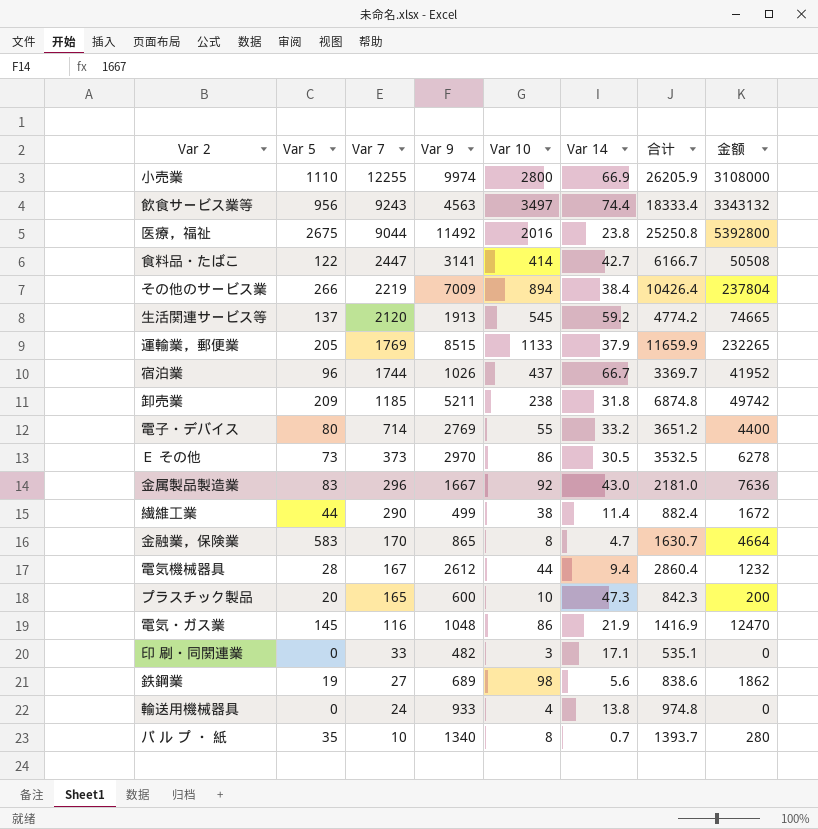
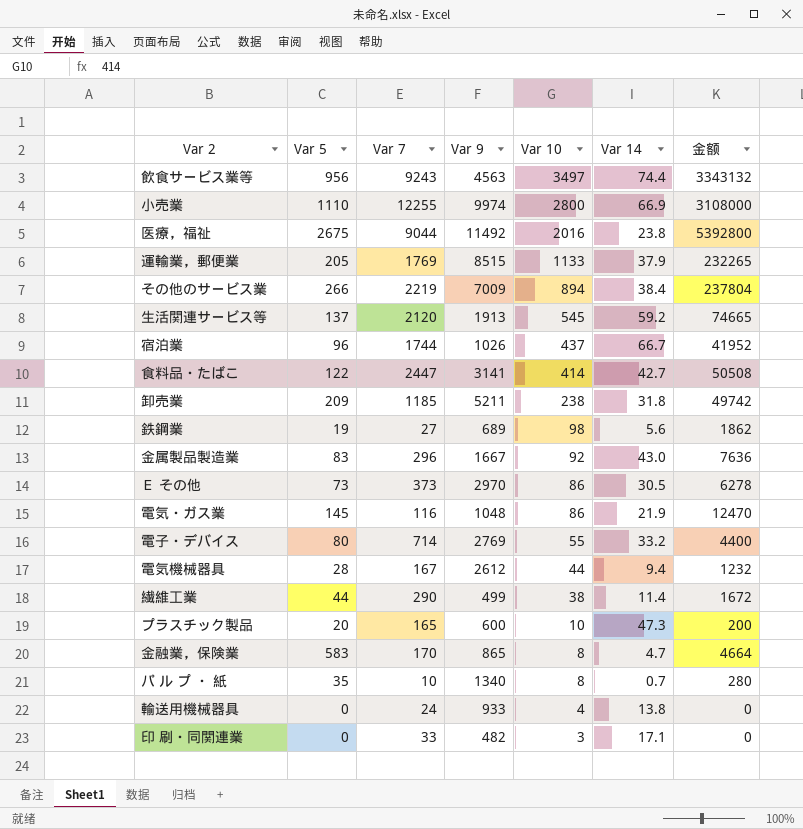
row order: Var 7 descending -> Var 10 descending
column 合计 | formula: [Var 5] + [Var 7] + [Var 9] + [Var 10] + [Var 14] -> none

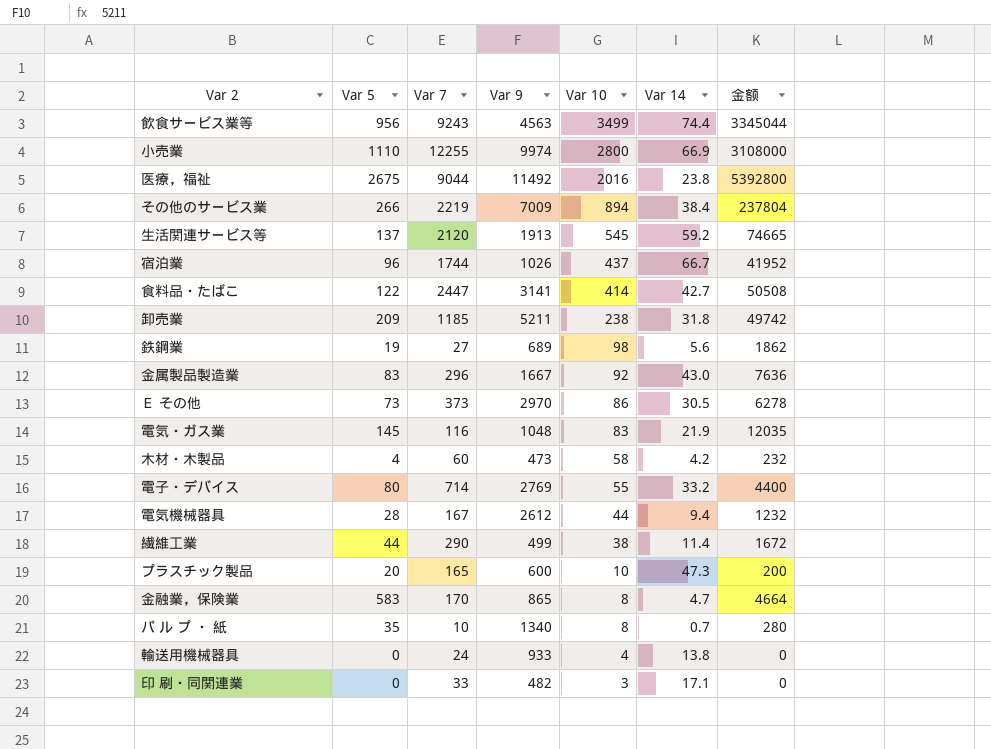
row 運輸業，郵便業: 205 | 1769 | 8515 | 1133 | 37.9 | 232265 -> none
飲食サービス業等 | Var 10: 3497 -> 3499
飲食サービス業等 | 金额: 3343132 -> 3345044
電気・ガス業 | Var 10: 86 -> 83
電気・ガス業 | 金额: 12470 -> 12035
row 木材・木製品: none -> 4 | 60 | 473 | 58 | 4.2 | 232

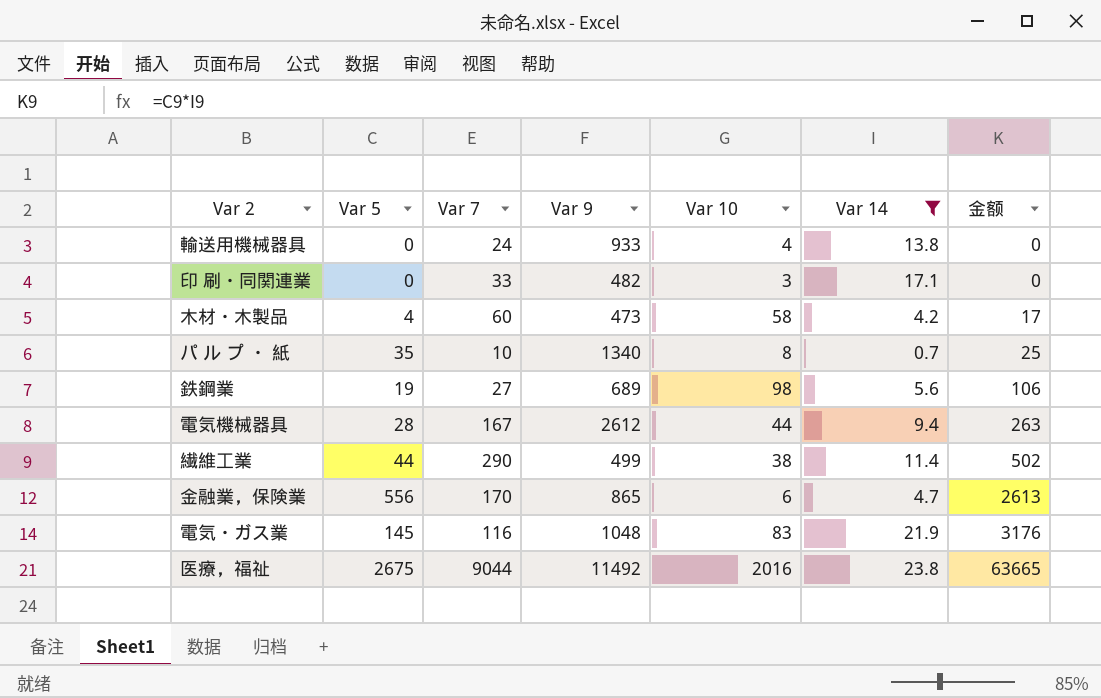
filter: none -> Var 14 <= 23.8
row order: Var 10 descending -> 金额 ascending
column 金额 | formula: [Var 5] * [Var 10] -> [Var 5] * [Var 14]
金融業，保険業 | Var 5: 583 -> 556
金融業，保険業 | Var 10: 8 -> 6

